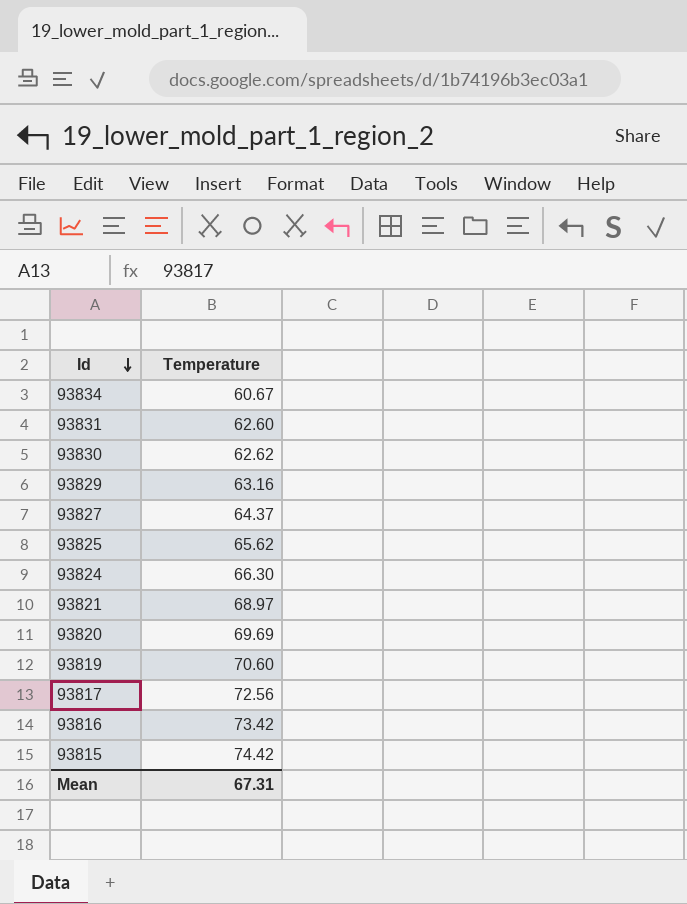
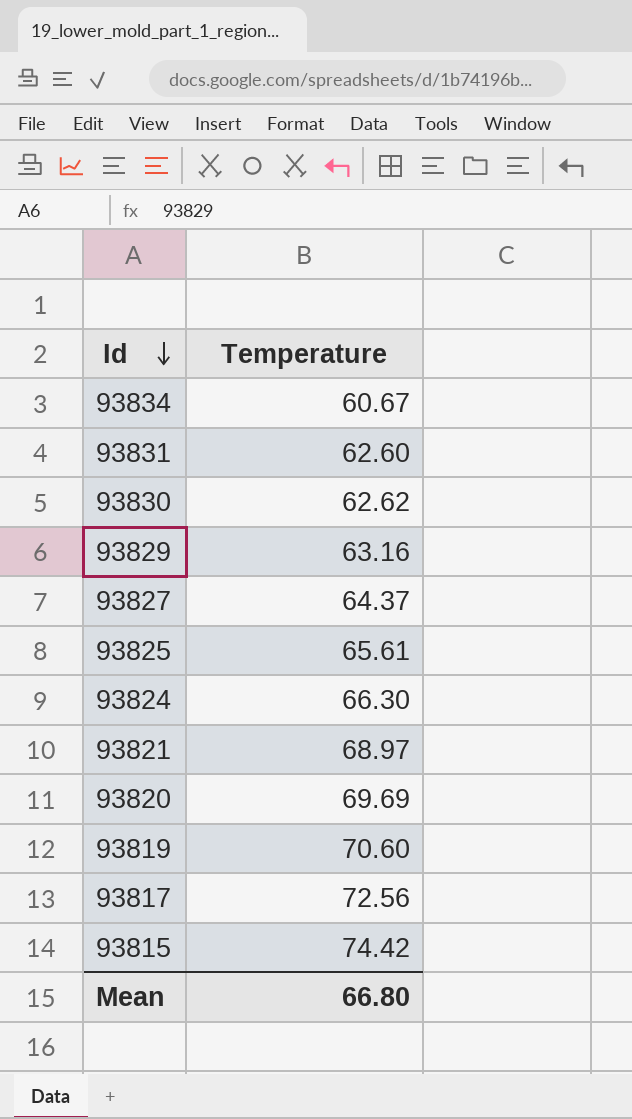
row 93816: 73.42 -> none
93825 | Temperature: 65.62 -> 65.61
Mean | Temperature: 67.31 -> 66.80

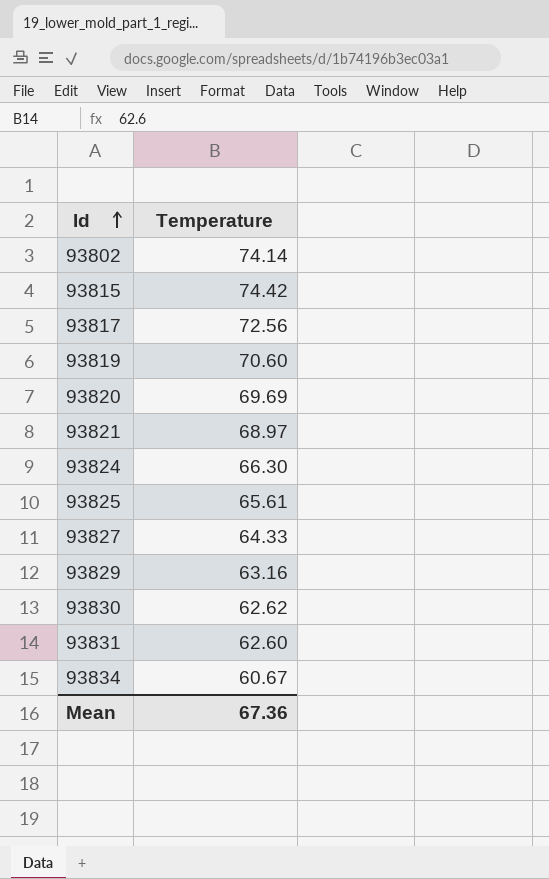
row order: Id descending -> Id ascending
row 93802: none -> 74.14
93827 | Temperature: 64.37 -> 64.33
Mean | Temperature: 66.80 -> 67.36

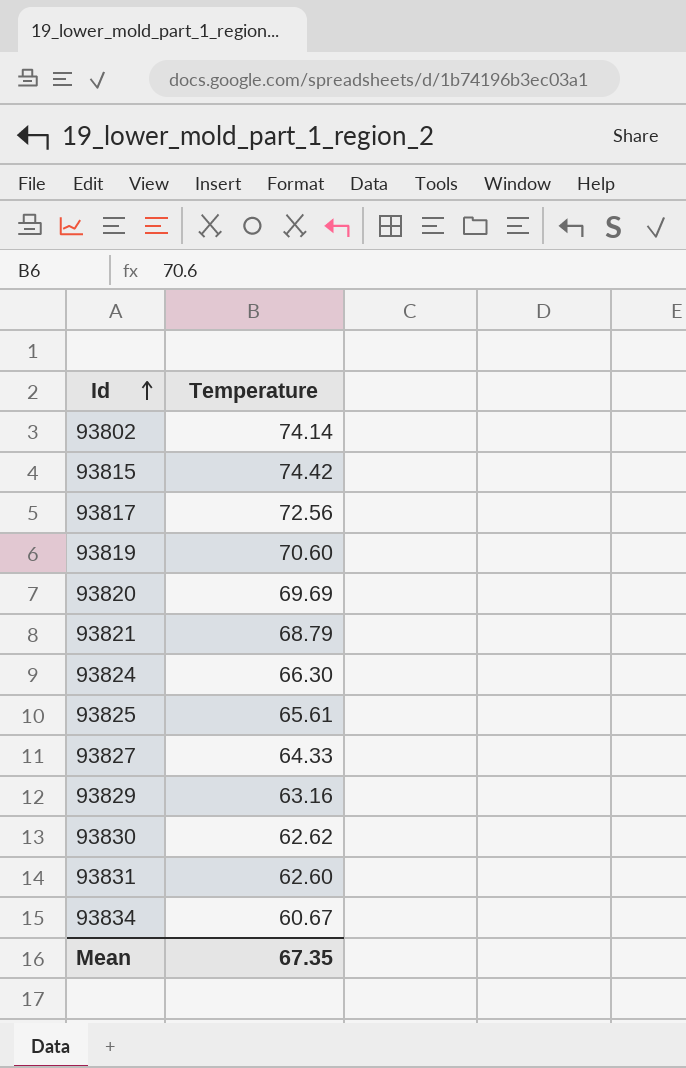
93821 | Temperature: 68.97 -> 68.79
Mean | Temperature: 67.36 -> 67.35

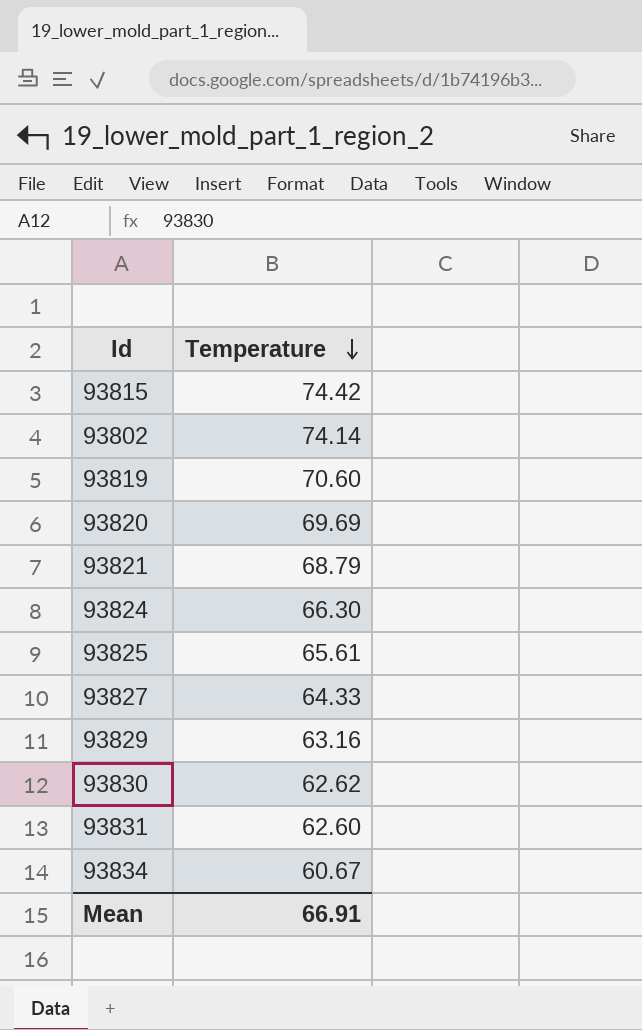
row order: Id ascending -> Temperature descending
row 93817: 72.56 -> none
Mean | Temperature: 67.35 -> 66.91

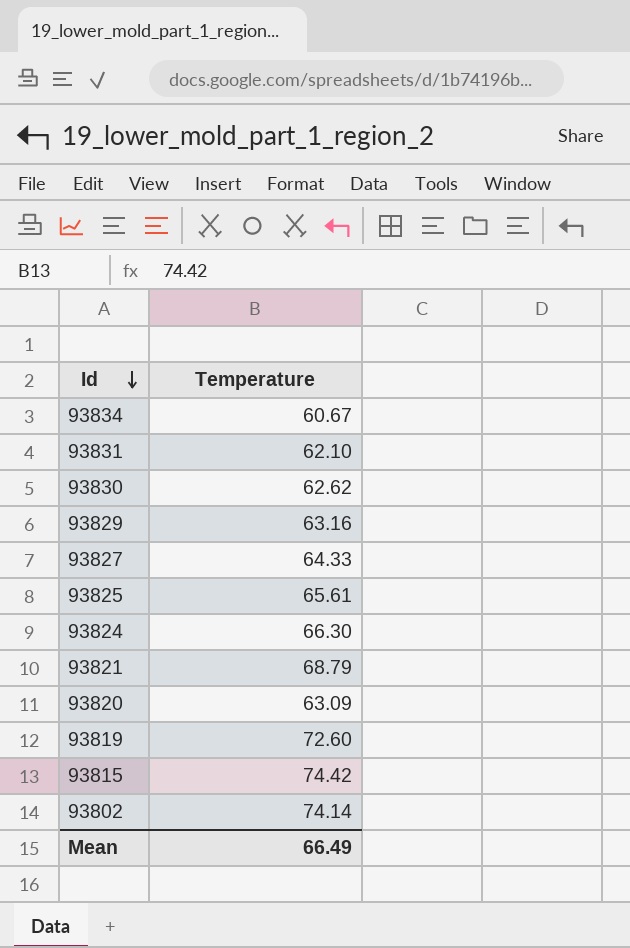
row order: Temperature descending -> Id descending
93831 | Temperature: 62.60 -> 62.10
93820 | Temperature: 69.69 -> 63.09
93819 | Temperature: 70.60 -> 72.60
Mean | Temperature: 66.91 -> 66.49

